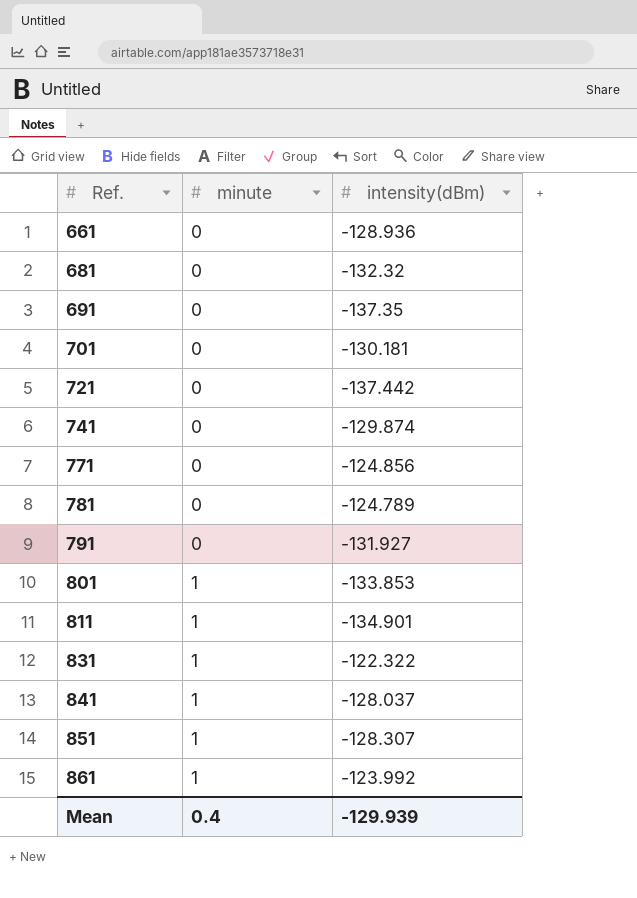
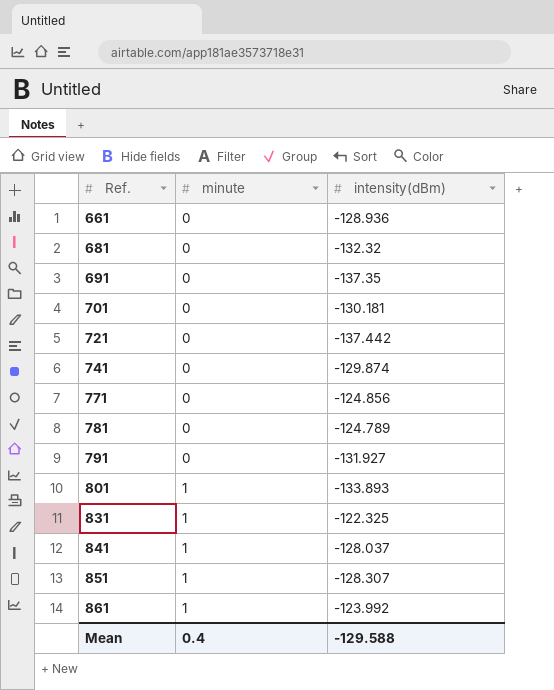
row 811: 1 | -134.901 -> none
801 | intensity(dBm): -133.853 -> -133.893
831 | intensity(dBm): -122.322 -> -122.325
Mean | intensity(dBm): -129.939 -> -129.588

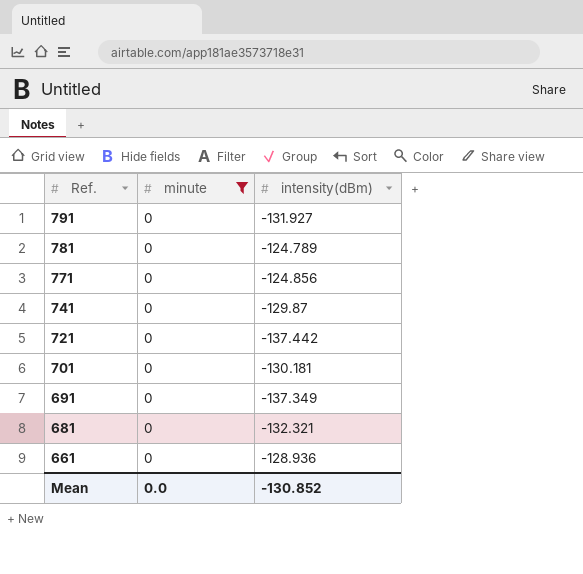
filter: none -> minute = 0
row order: Ref. ascending -> Ref. descending
741 | intensity(dBm): -129.874 -> -129.87
691 | intensity(dBm): -137.35 -> -137.349
681 | intensity(dBm): -132.32 -> -132.321
Mean | minute: 0.4 -> 0.0
Mean | intensity(dBm): -129.588 -> -130.852

